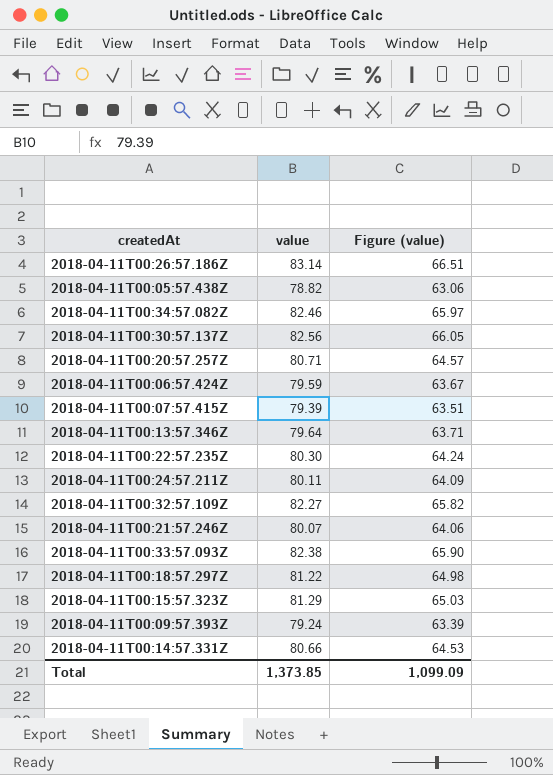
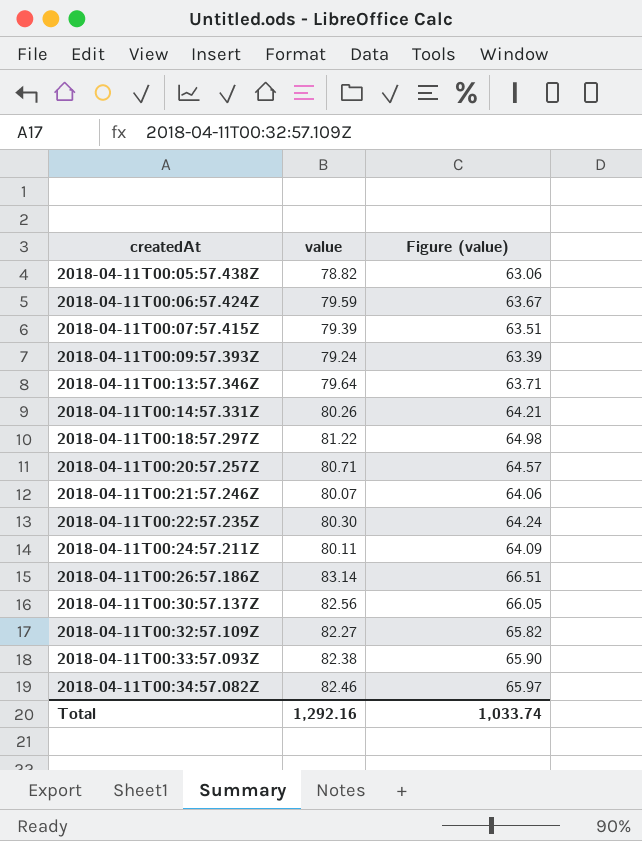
row order: none -> createdAt ascending
row 2018-04-11T00:15:57.323Z: 81.29 | 65.03 -> none
2018-04-11T00:14:57.331Z | value: 80.66 -> 80.26
2018-04-11T00:14:57.331Z | Figure (value): 64.53 -> 64.21
Total | value: 1,373.85 -> 1,292.16
Total | Figure (value): 1,099.09 -> 1,033.74

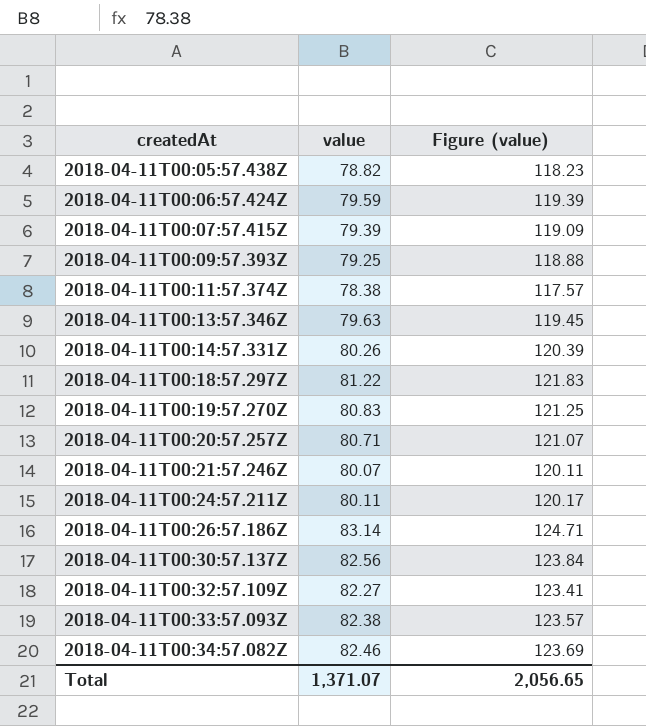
column Figure (value) | formula: [value] * 0.8 -> [value] * 1.5
row 2018-04-11T00:22:57.235Z: 80.30 | 64.24 -> none
2018-04-11T00:09:57.393Z | value: 79.24 -> 79.25
row 2018-04-11T00:11:57.374Z: none -> 78.38 | 117.57
2018-04-11T00:13:57.346Z | value: 79.64 -> 79.63
row 2018-04-11T00:19:57.270Z: none -> 80.83 | 121.25
Total | value: 1,292.16 -> 1,371.07
Total | Figure (value): 1,033.74 -> 2,056.65

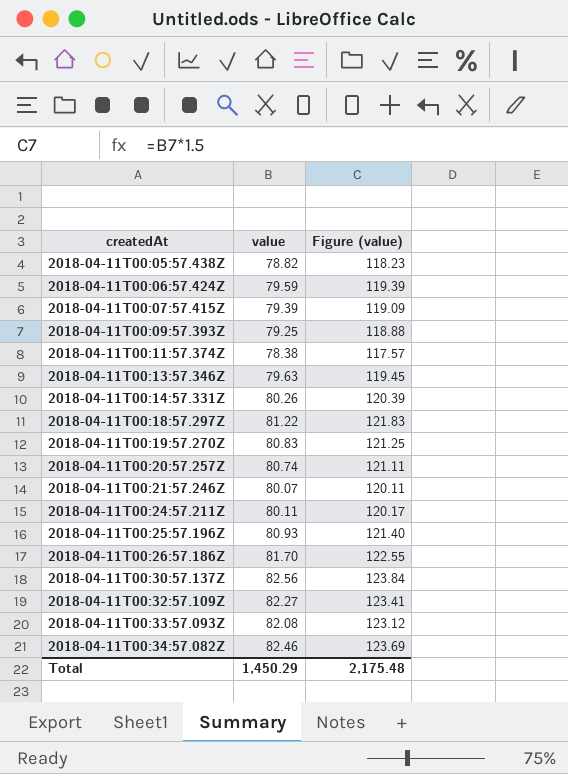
2018-04-11T00:20:57.257Z | value: 80.71 -> 80.74
2018-04-11T00:20:57.257Z | Figure (value): 121.07 -> 121.11
row 2018-04-11T00:25:57.196Z: none -> 80.93 | 121.40
2018-04-11T00:26:57.186Z | value: 83.14 -> 81.70
2018-04-11T00:26:57.186Z | Figure (value): 124.71 -> 122.55
2018-04-11T00:33:57.093Z | value: 82.38 -> 82.08
2018-04-11T00:33:57.093Z | Figure (value): 123.57 -> 123.12
Total | value: 1,371.07 -> 1,450.29
Total | Figure (value): 2,056.65 -> 2,175.48

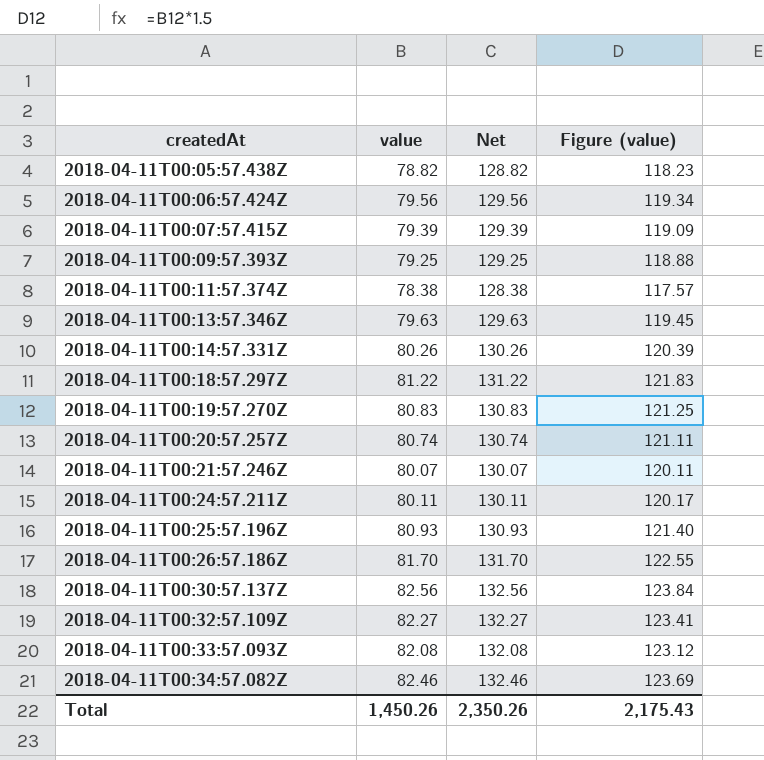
column Net | formula: none -> [value] + 50
2018-04-11T00:06:57.424Z | value: 79.59 -> 79.56
2018-04-11T00:06:57.424Z | Figure (value): 119.39 -> 119.34
Total | value: 1,450.29 -> 1,450.26
Total | Figure (value): 2,175.48 -> 2,175.43

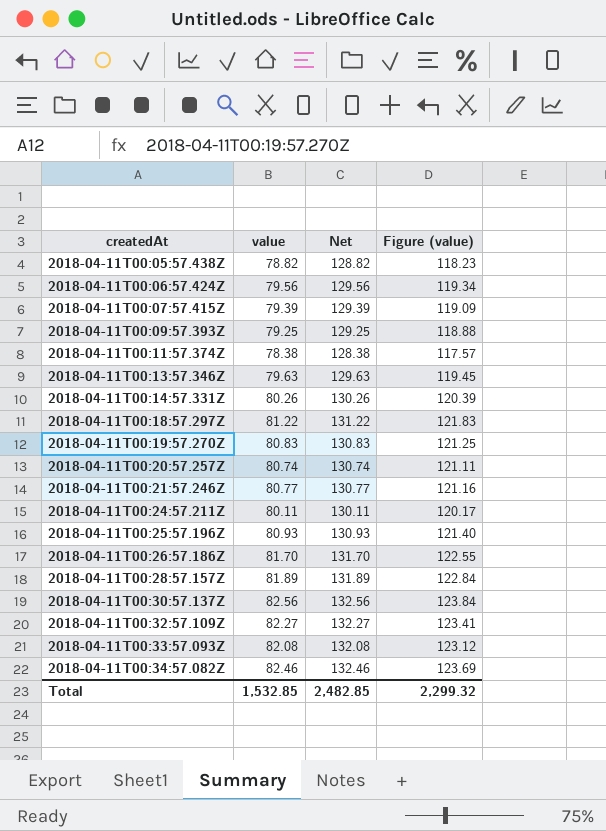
2018-04-11T00:21:57.246Z | value: 80.07 -> 80.77
2018-04-11T00:21:57.246Z | Net: 130.07 -> 130.77
2018-04-11T00:21:57.246Z | Figure (value): 120.11 -> 121.16
row 2018-04-11T00:28:57.157Z: none -> 81.89 | 131.89 | 122.84
Total | value: 1,450.26 -> 1,532.85
Total | Net: 2,350.26 -> 2,482.85
Total | Figure (value): 2,175.43 -> 2,299.32

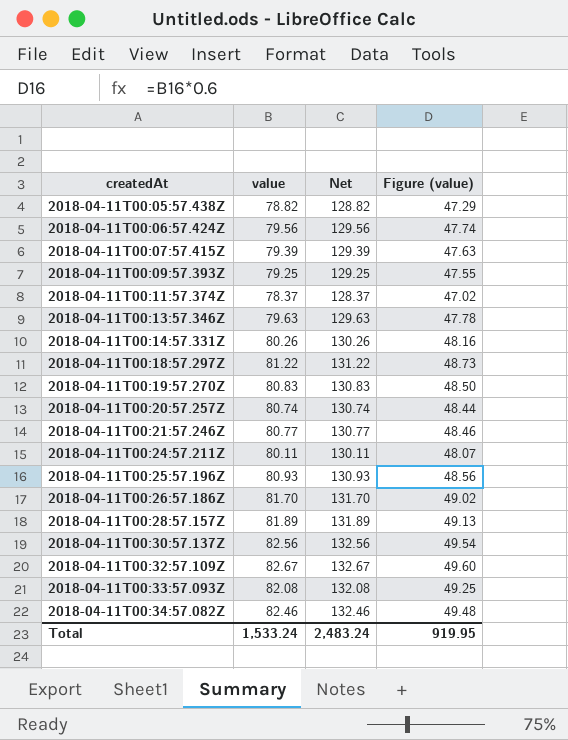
column Figure (value) | formula: [value] * 1.5 -> [value] * 0.6
2018-04-11T00:11:57.374Z | value: 78.38 -> 78.37
2018-04-11T00:11:57.374Z | Net: 128.38 -> 128.37
2018-04-11T00:32:57.109Z | value: 82.27 -> 82.67
2018-04-11T00:32:57.109Z | Net: 132.27 -> 132.67
Total | value: 1,532.85 -> 1,533.24
Total | Net: 2,482.85 -> 2,483.24
Total | Figure (value): 2,299.32 -> 919.95

